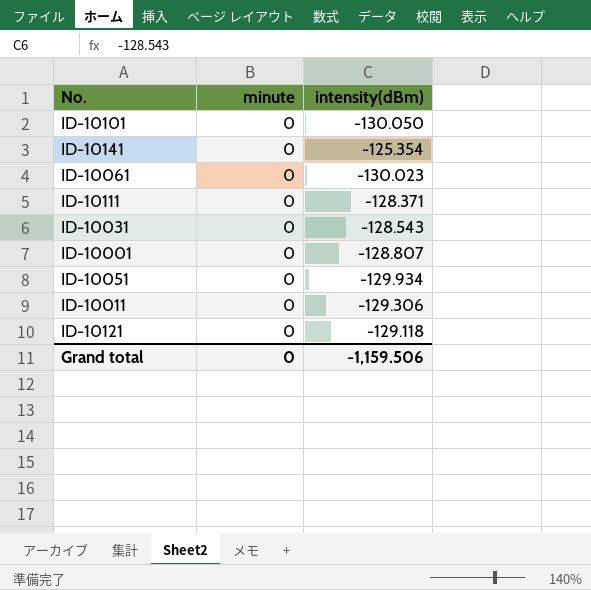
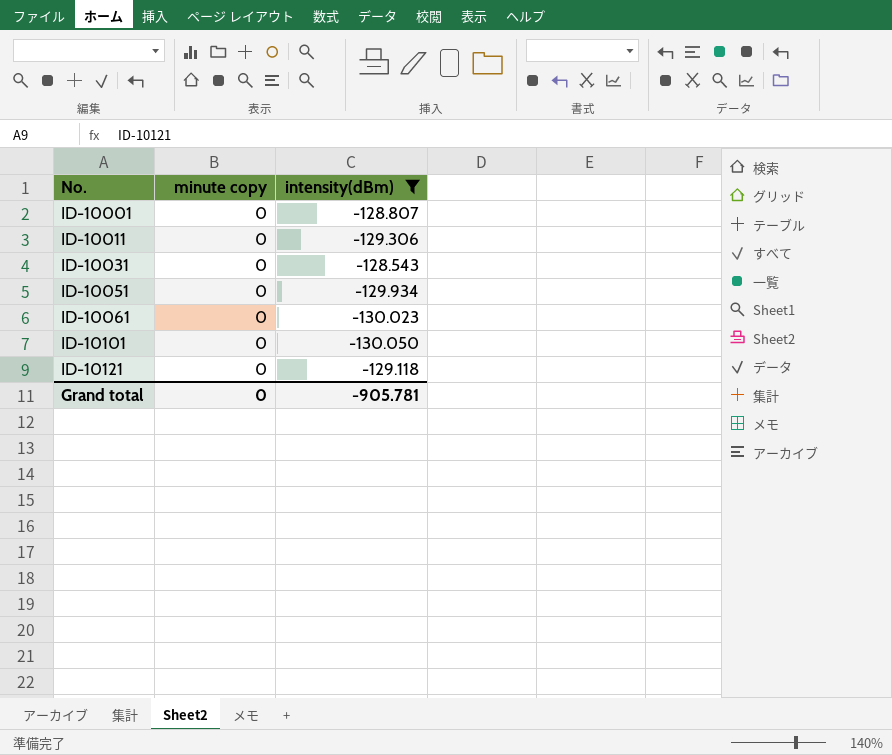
filter: none -> intensity(dBm) <= -128.543
row order: none -> No. ascending
column name: minute -> minute copy
Grand total | intensity(dBm): -1,159.506 -> -905.781

